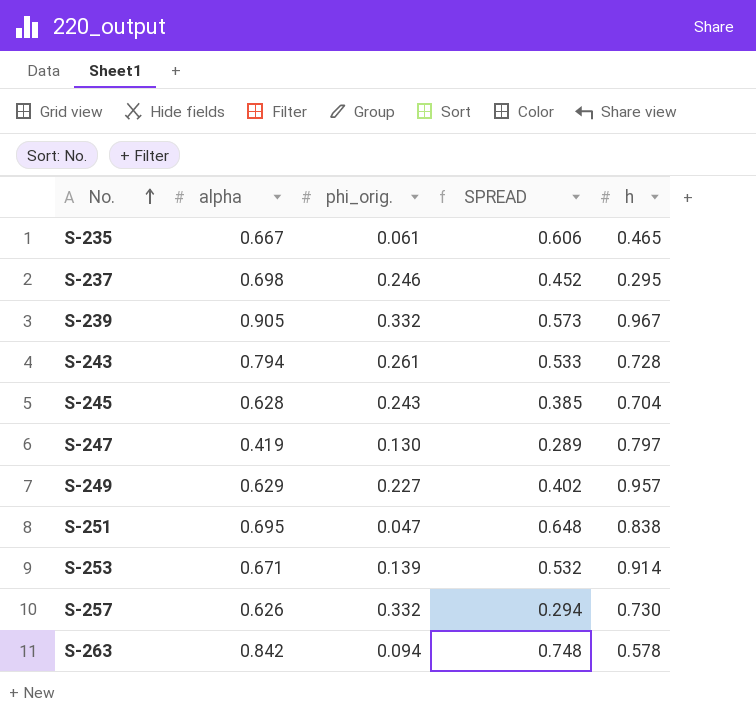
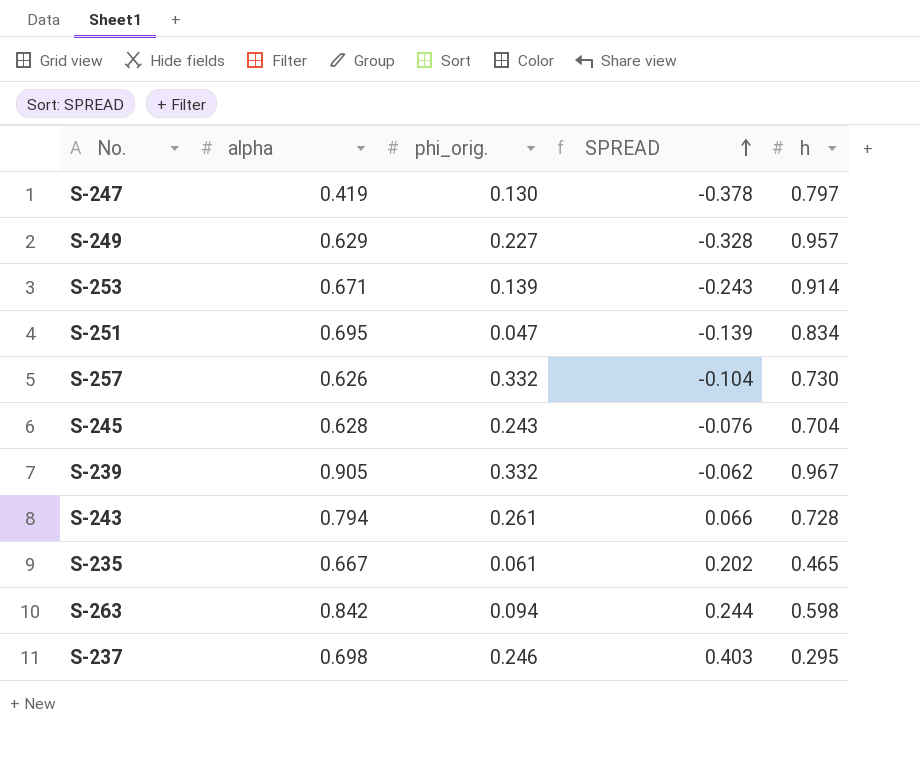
row order: No. ascending -> SPREAD ascending
column SPREAD | formula: [alpha] - [phi_orig.] -> [alpha] - [h]
S-251 | h: 0.838 -> 0.834
S-263 | h: 0.578 -> 0.598

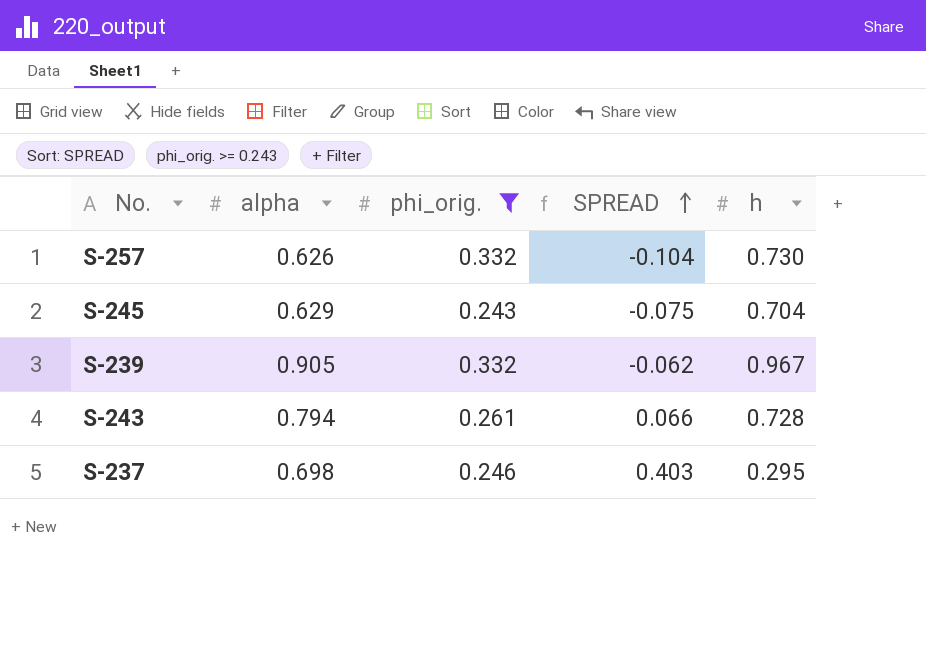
filter: none -> phi_orig. >= 0.243
S-245 | alpha: 0.628 -> 0.629
S-245 | SPREAD: -0.076 -> -0.075

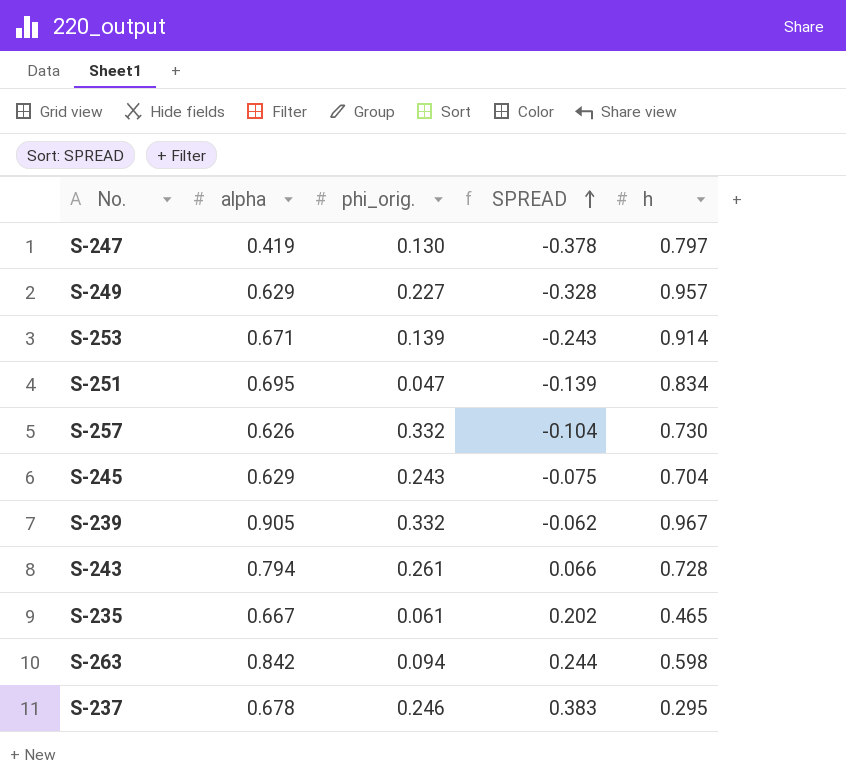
filter: phi_orig. >= 0.243 -> none
S-237 | alpha: 0.698 -> 0.678
S-237 | SPREAD: 0.403 -> 0.383

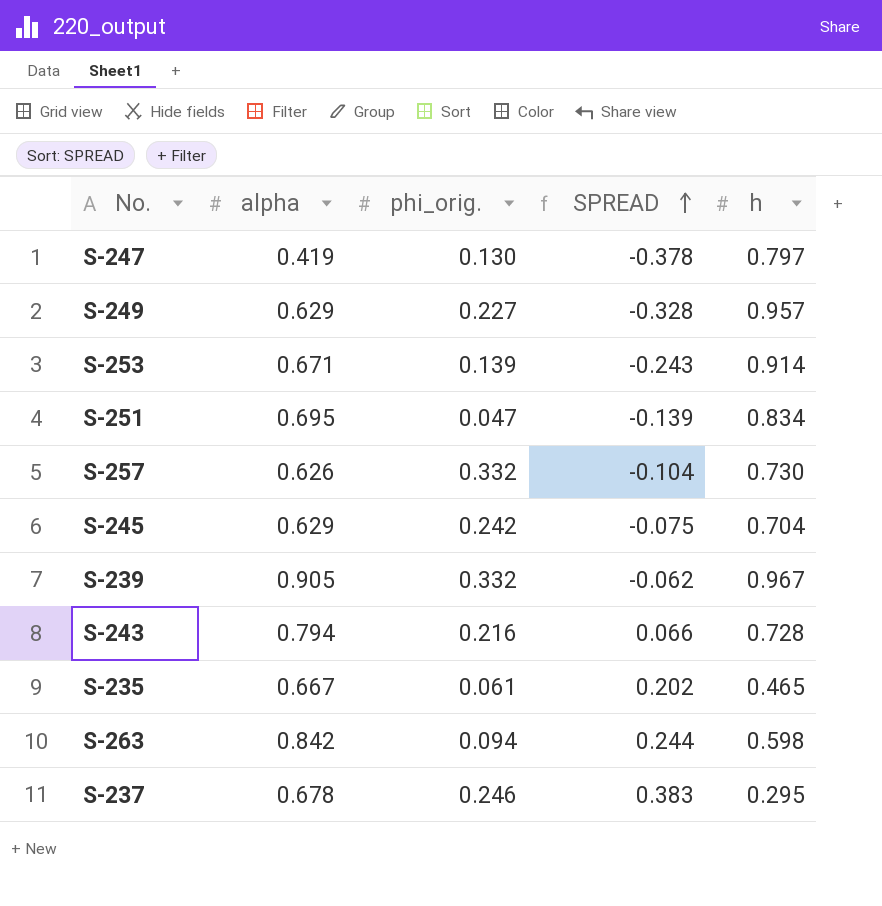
S-245 | phi_orig.: 0.243 -> 0.242
S-243 | phi_orig.: 0.261 -> 0.216

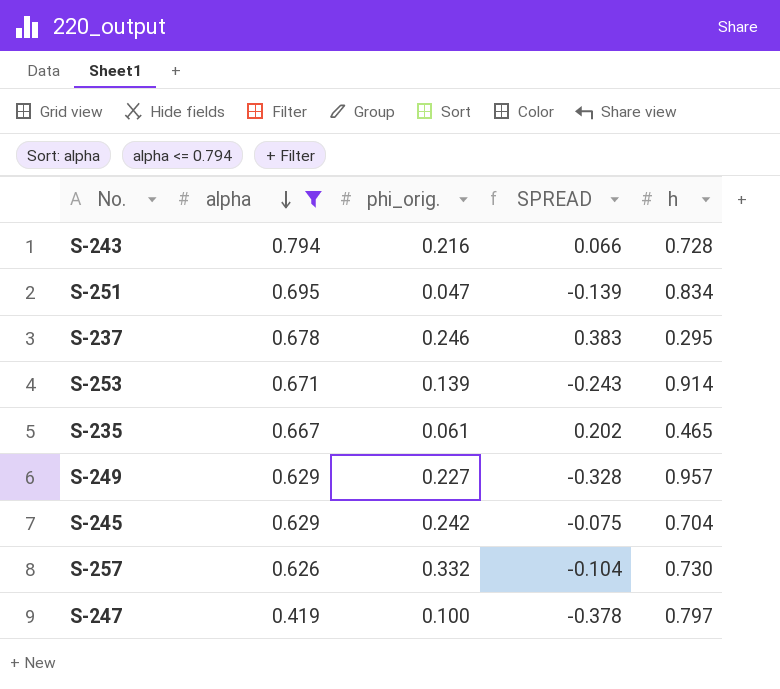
filter: none -> alpha <= 0.794
row order: SPREAD ascending -> alpha descending
S-247 | phi_orig.: 0.130 -> 0.100

